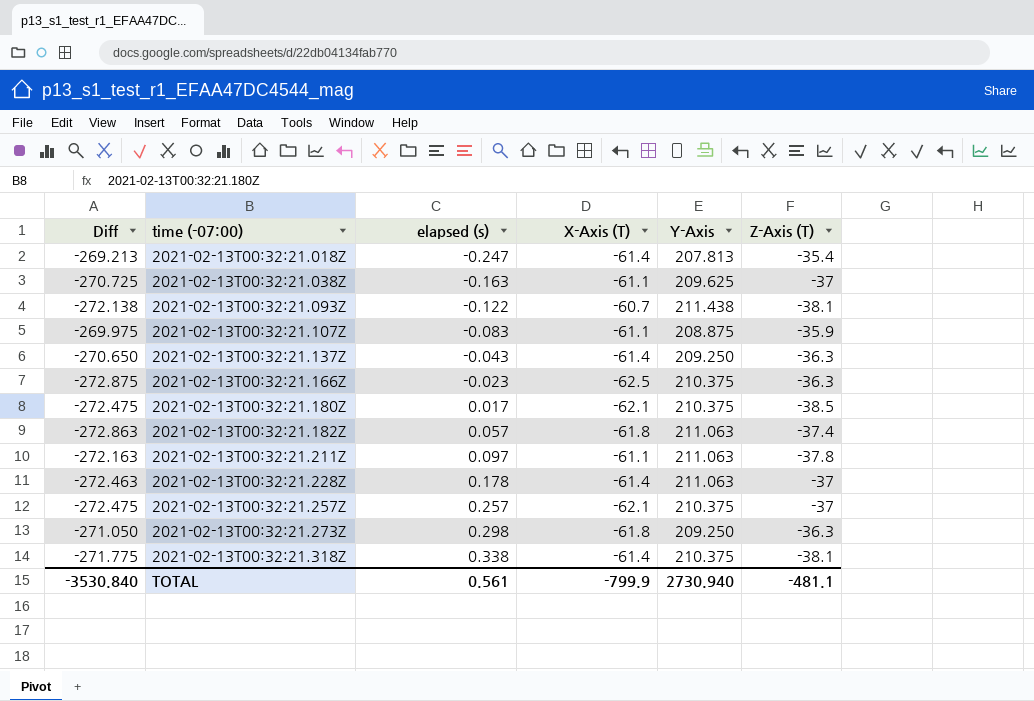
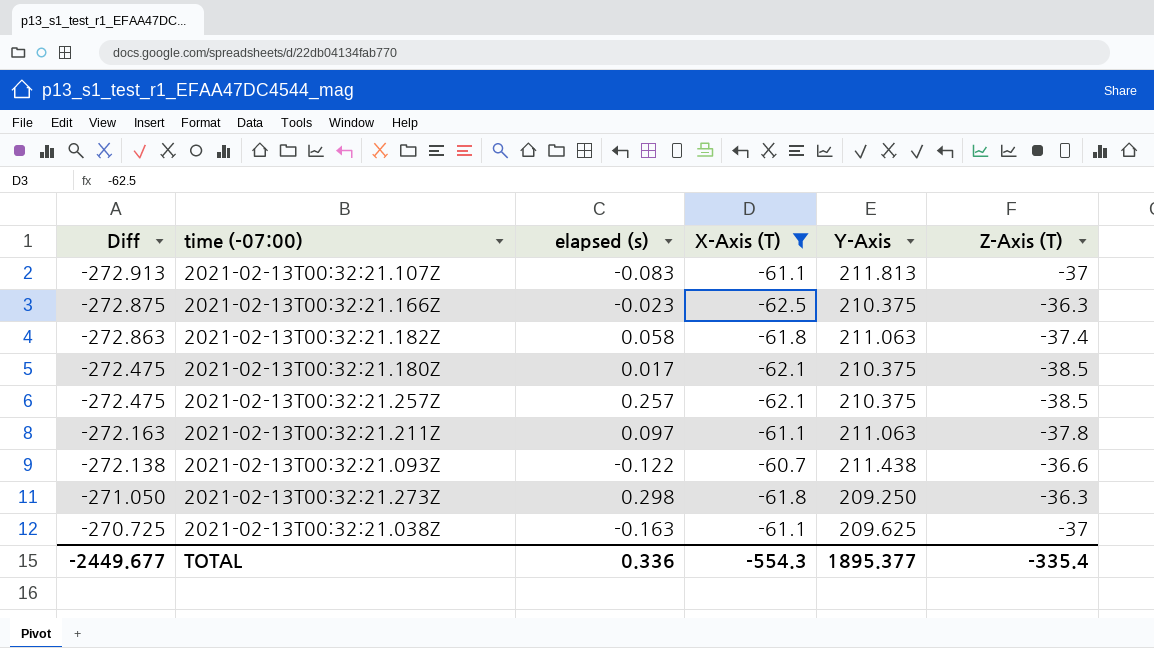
filter: none -> X-Axis (T) != -61.4
row order: time (-07:00) ascending -> Diff ascending
2021-02-13T00:32:21.107Z | Diff: -269.975 -> -272.913
2021-02-13T00:32:21.107Z | Y-Axis: 208.875 -> 211.813
2021-02-13T00:32:21.107Z | Z-Axis (T): -35.9 -> -37
2021-02-13T00:32:21.182Z | elapsed (s): 0.057 -> 0.058
2021-02-13T00:32:21.257Z | Z-Axis (T): -37 -> -38.5
2021-02-13T00:32:21.093Z | Z-Axis (T): -38.1 -> -36.6
TOTAL | Diff: -3530.840 -> -2449.677
TOTAL | elapsed (s): 0.561 -> 0.336
TOTAL | X-Axis (T): -799.9 -> -554.3
TOTAL | Y-Axis: 2730.940 -> 1895.377
TOTAL | Z-Axis (T): -481.1 -> -335.4

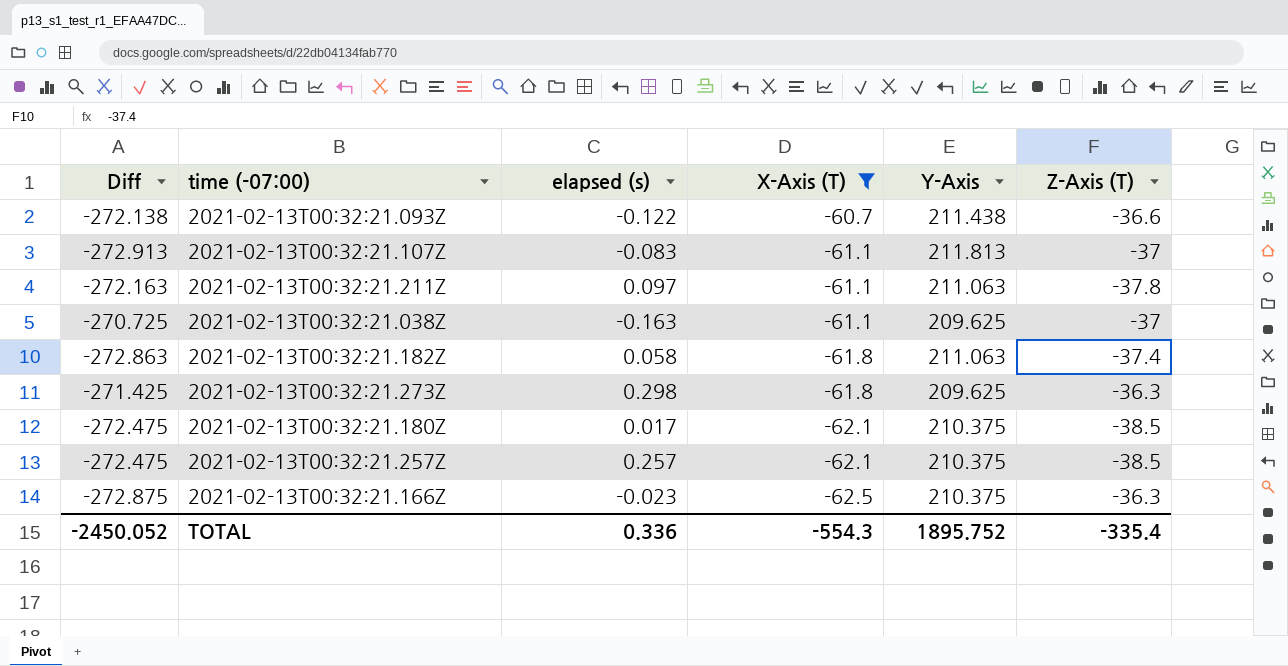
row order: Diff ascending -> X-Axis (T) descending
2021-02-13T00:32:21.273Z | Diff: -271.050 -> -271.425
2021-02-13T00:32:21.273Z | Y-Axis: 209.250 -> 209.625
TOTAL | Diff: -2449.677 -> -2450.052
TOTAL | Y-Axis: 1895.377 -> 1895.752

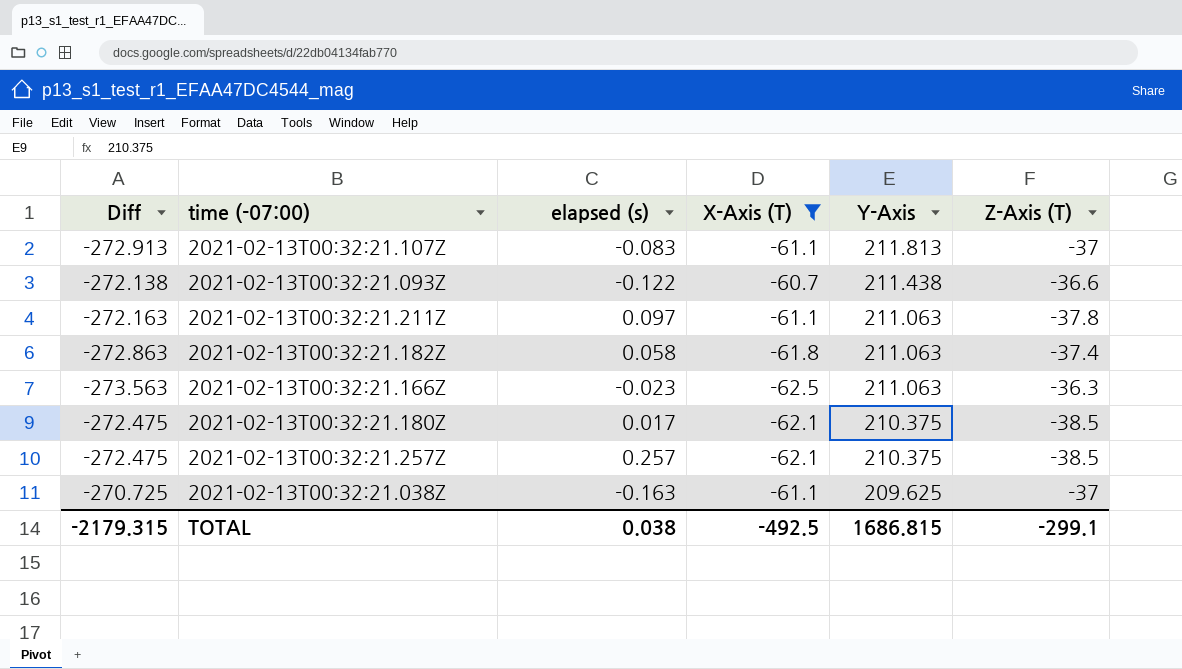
row order: X-Axis (T) descending -> Y-Axis descending
row 2021-02-13T00:32:21.273Z: -271.425 | 0.298 | -61.8 | 209.625 | -36.3 -> none
2021-02-13T00:32:21.166Z | Diff: -272.875 -> -273.563
2021-02-13T00:32:21.166Z | Y-Axis: 210.375 -> 211.063
TOTAL | Diff: -2450.052 -> -2179.315
TOTAL | elapsed (s): 0.336 -> 0.038
TOTAL | X-Axis (T): -554.3 -> -492.5
TOTAL | Y-Axis: 1895.752 -> 1686.815
TOTAL | Z-Axis (T): -335.4 -> -299.1

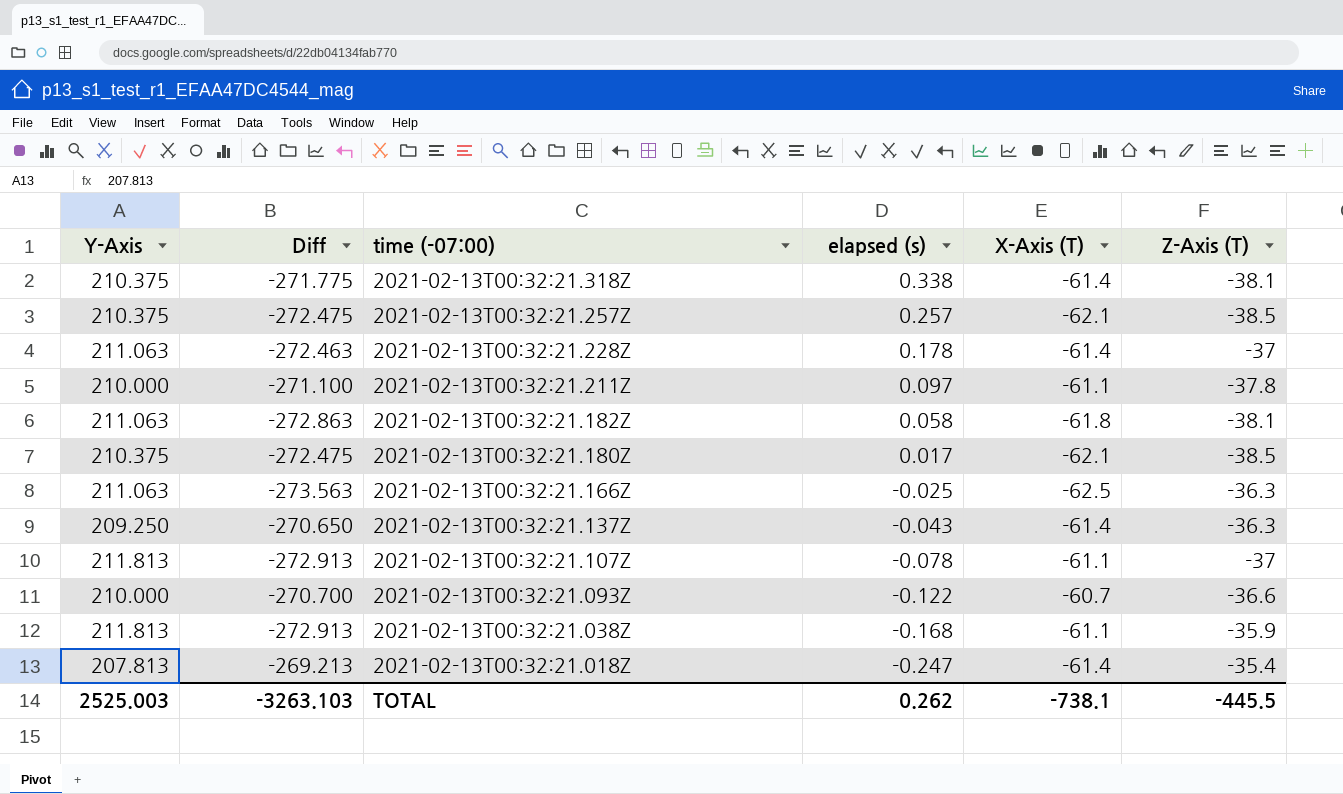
filter: X-Axis (T) != -61.4 -> none
row order: Y-Axis descending -> time (-07:00) descending
column Y-Axis | position: 5 -> 1
2021-02-13T00:32:21.211Z | Y-Axis: 211.063 -> 210.000
2021-02-13T00:32:21.211Z | Diff: -272.163 -> -271.100
2021-02-13T00:32:21.182Z | Z-Axis (T): -37.4 -> -38.1
2021-02-13T00:32:21.166Z | elapsed (s): -0.023 -> -0.025
2021-02-13T00:32:21.107Z | elapsed (s): -0.083 -> -0.078
2021-02-13T00:32:21.093Z | Y-Axis: 211.438 -> 210.000
2021-02-13T00:32:21.093Z | Diff: -272.138 -> -270.700
2021-02-13T00:32:21.038Z | Y-Axis: 209.625 -> 211.813
2021-02-13T00:32:21.038Z | Diff: -270.725 -> -272.913
2021-02-13T00:32:21.038Z | elapsed (s): -0.163 -> -0.168
2021-02-13T00:32:21.038Z | Z-Axis (T): -37 -> -35.9
TOTAL | Y-Axis: 1686.815 -> 2525.003
TOTAL | Diff: -2179.315 -> -3263.103
TOTAL | elapsed (s): 0.038 -> 0.262
TOTAL | X-Axis (T): -492.5 -> -738.1
TOTAL | Z-Axis (T): -299.1 -> -445.5

